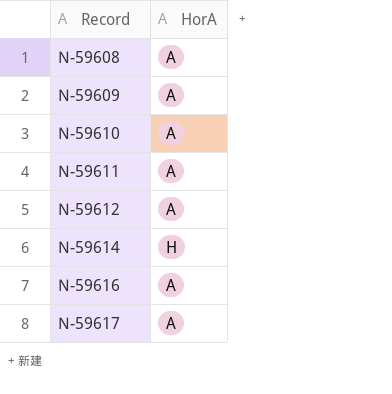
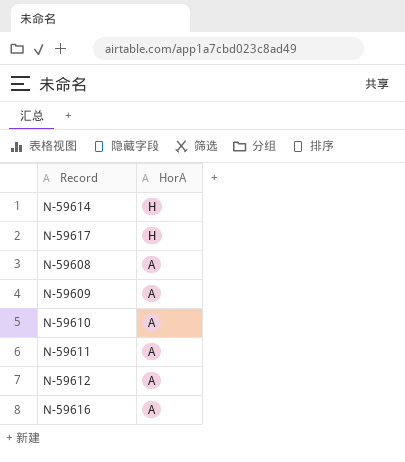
row order: Record ascending -> HorA descending
N-59617 | HorA: A -> H

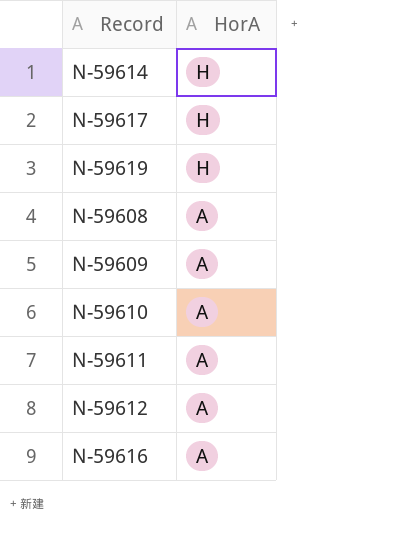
row N-59619: none -> H

